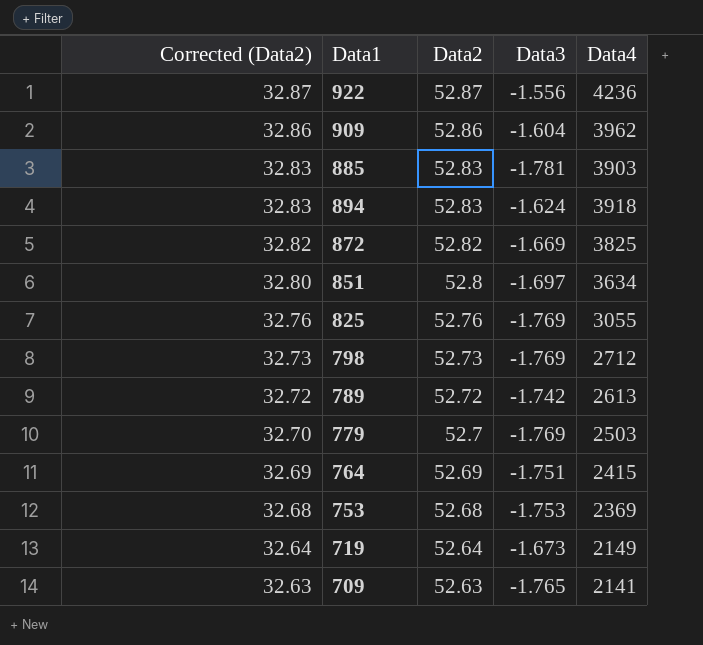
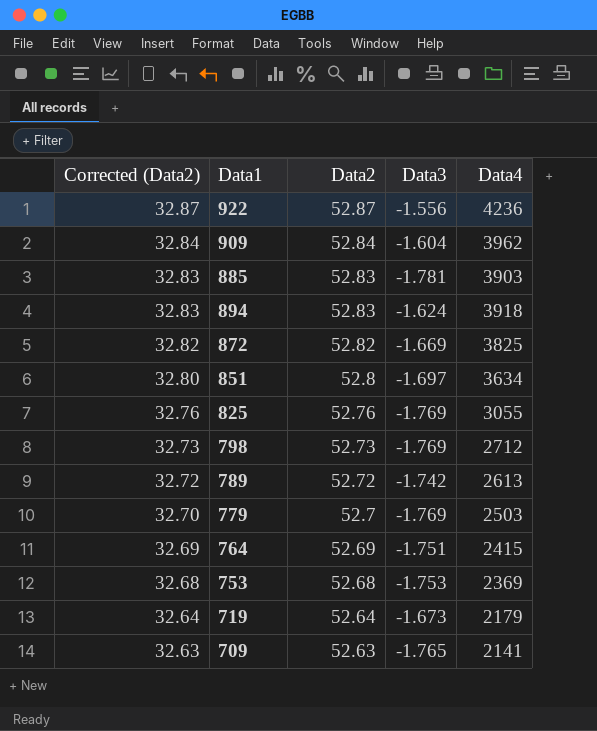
909 | Corrected (Data2): 32.86 -> 32.84
909 | Data2: 52.86 -> 52.84
719 | Data4: 2149 -> 2179

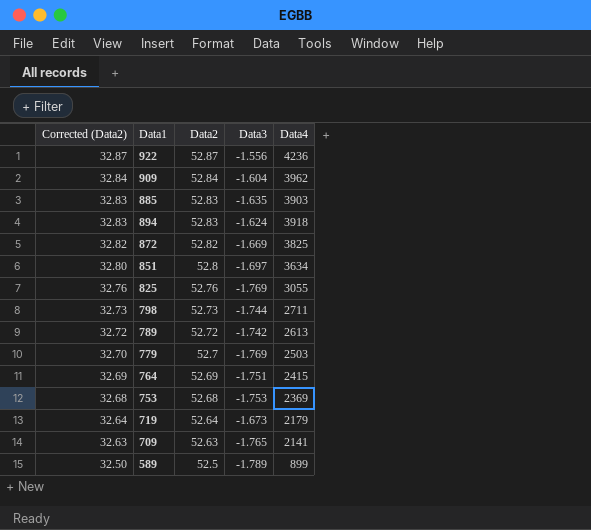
885 | Data3: -1.781 -> -1.635
798 | Data3: -1.769 -> -1.744
798 | Data4: 2712 -> 2711
row 589: none -> 32.50 | 52.5 | -1.789 | 899

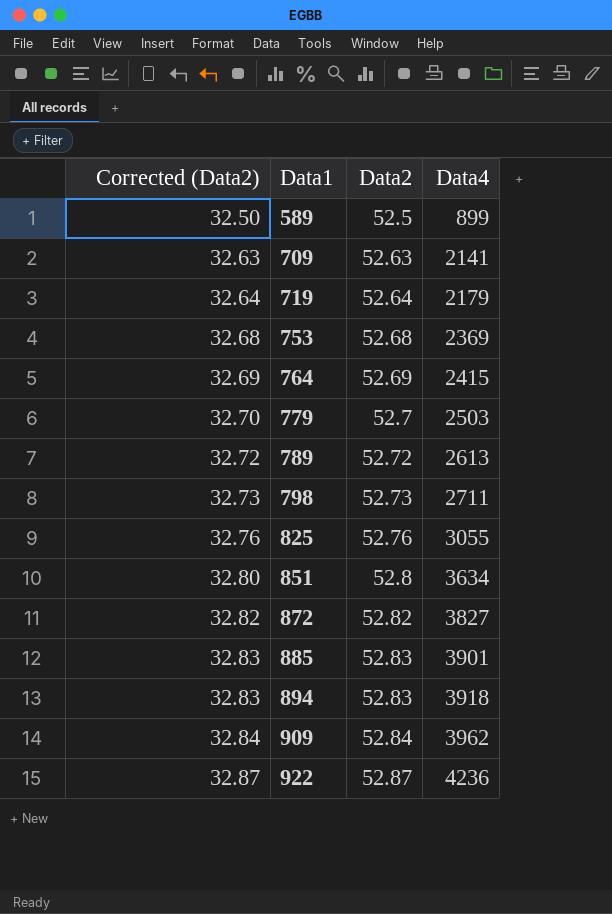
row order: Corrected (Data2) descending -> Corrected (Data2) ascending
column Data3 | position: 4 -> none
872 | Data4: 3825 -> 3827
885 | Data4: 3903 -> 3901

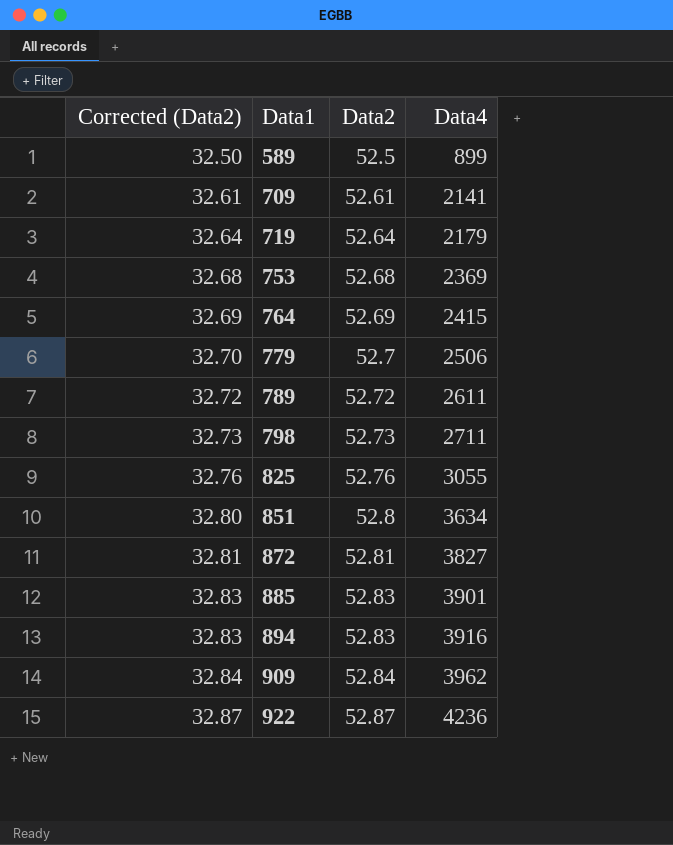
709 | Corrected (Data2): 32.63 -> 32.61
709 | Data2: 52.63 -> 52.61
779 | Data4: 2503 -> 2506
789 | Data4: 2613 -> 2611
872 | Corrected (Data2): 32.82 -> 32.81
872 | Data2: 52.82 -> 52.81
894 | Data4: 3918 -> 3916

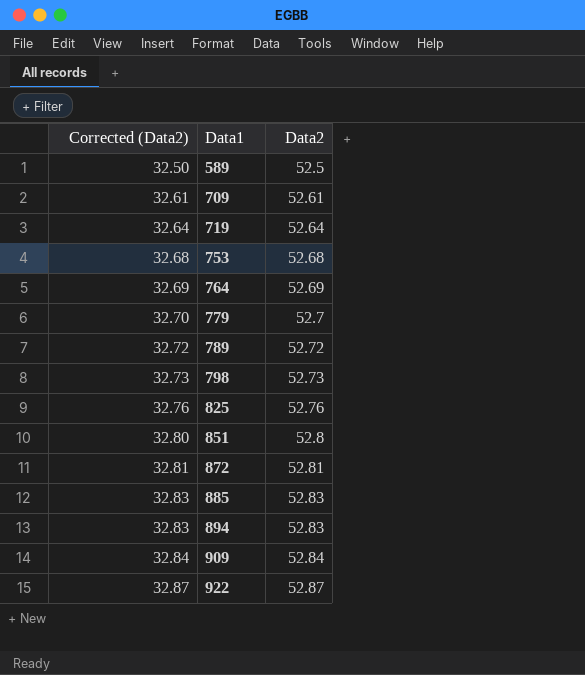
column Data4 | position: 4 -> none

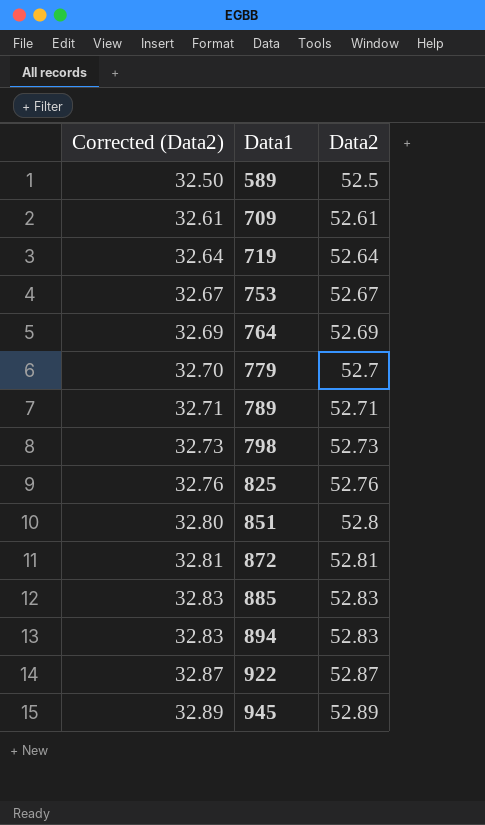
row 909: 32.84 | 52.84 -> none
753 | Corrected (Data2): 32.68 -> 32.67
753 | Data2: 52.68 -> 52.67
789 | Corrected (Data2): 32.72 -> 32.71
789 | Data2: 52.72 -> 52.71
row 945: none -> 32.89 | 52.89

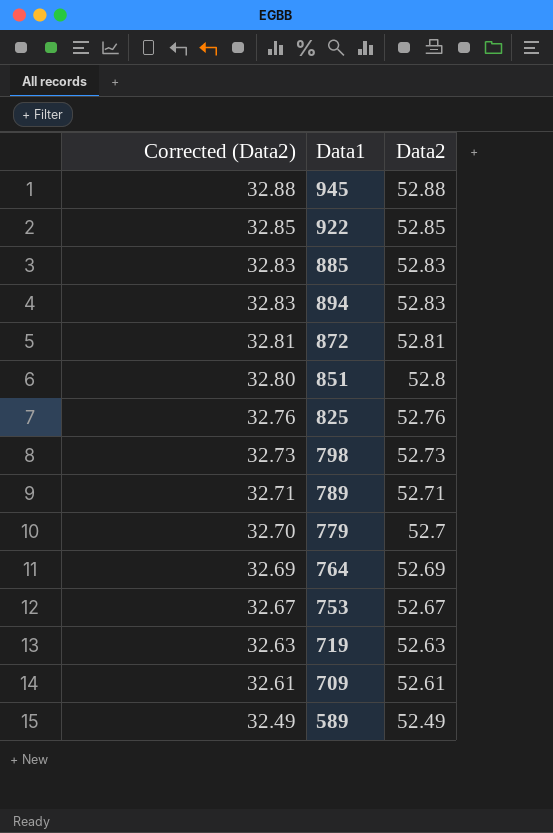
row order: Corrected (Data2) ascending -> Corrected (Data2) descending
945 | Corrected (Data2): 32.89 -> 32.88
945 | Data2: 52.89 -> 52.88
922 | Corrected (Data2): 32.87 -> 32.85
922 | Data2: 52.87 -> 52.85
719 | Corrected (Data2): 32.64 -> 32.63
719 | Data2: 52.64 -> 52.63
589 | Corrected (Data2): 32.50 -> 32.49
589 | Data2: 52.5 -> 52.49

